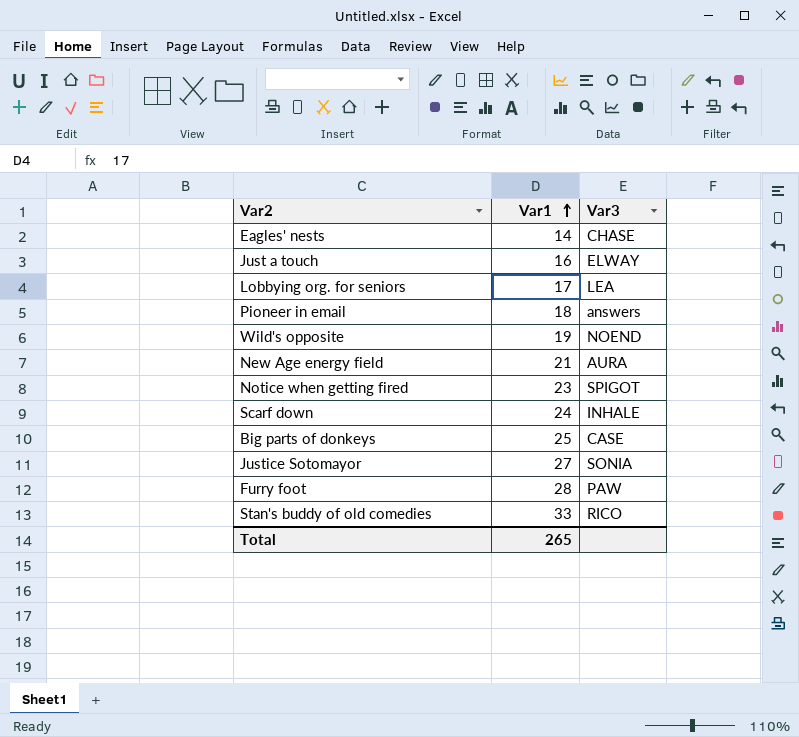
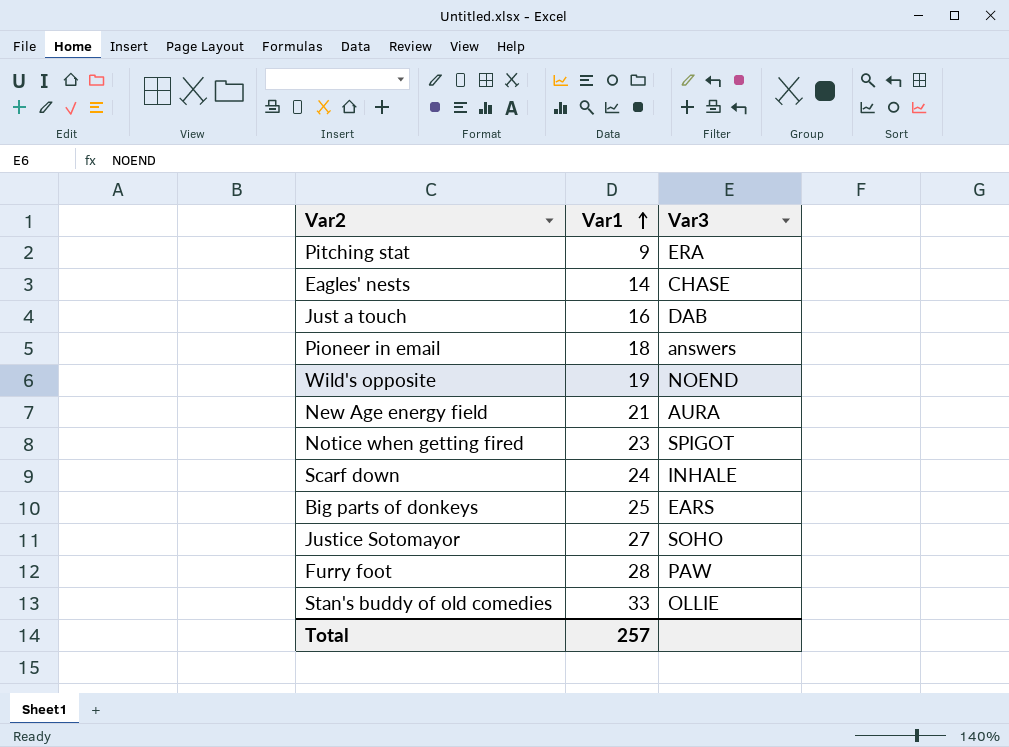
row Lobbying org. for seniors: 17 | LEA -> none
row Pitching stat: none -> 9 | ERA
Just a touch | Var3: ELWAY -> DAB
Big parts of donkeys | Var3: CASE -> EARS
Justice Sotomayor | Var3: SONIA -> SOHO
Stan's buddy of old comedies | Var3: RICO -> OLLIE
Total | Var1: 265 -> 257

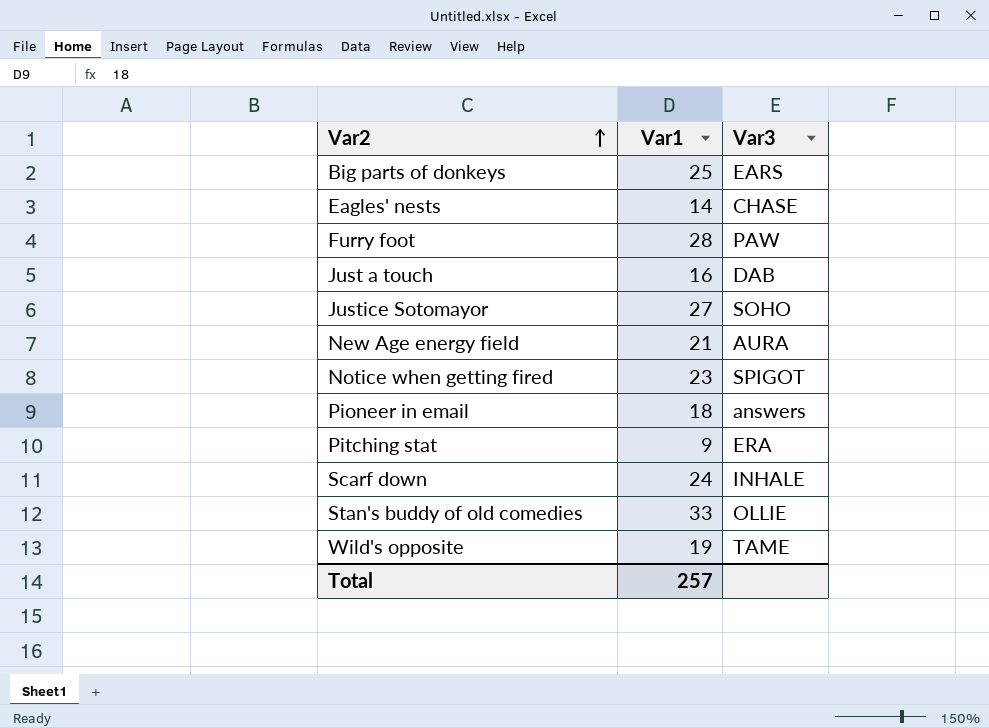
row order: Var1 ascending -> Var2 ascending
Wild's opposite | Var3: NOEND -> TAME

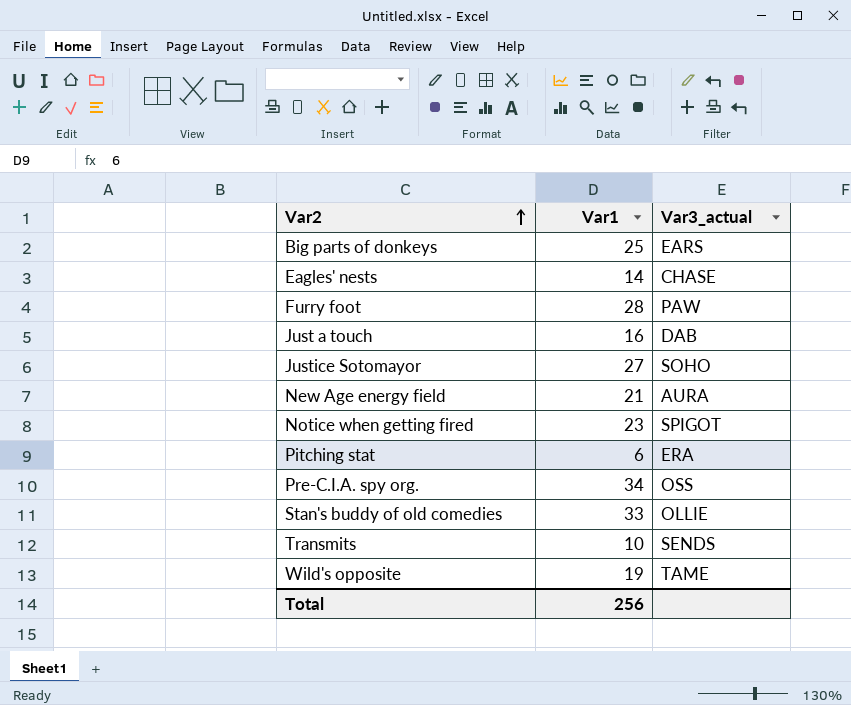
column name: Var3 -> Var3_actual
row Pioneer in email: 18 | answers -> none
row Scarf down: 24 | INHALE -> none
Pitching stat | Var1: 9 -> 6
row Pre-C.I.A. spy org.: none -> 34 | OSS
row Transmits: none -> 10 | SENDS
Total | Var1: 257 -> 256

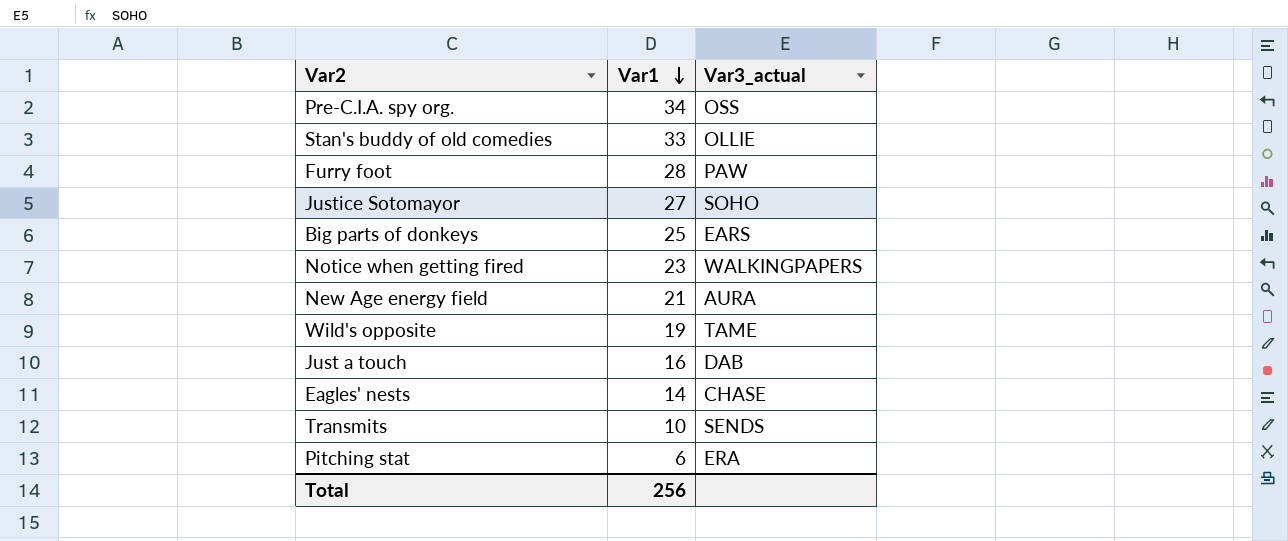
row order: Var2 ascending -> Var1 descending
Notice when getting fired | Var3_actual: SPIGOT -> WALKINGPAPERS

